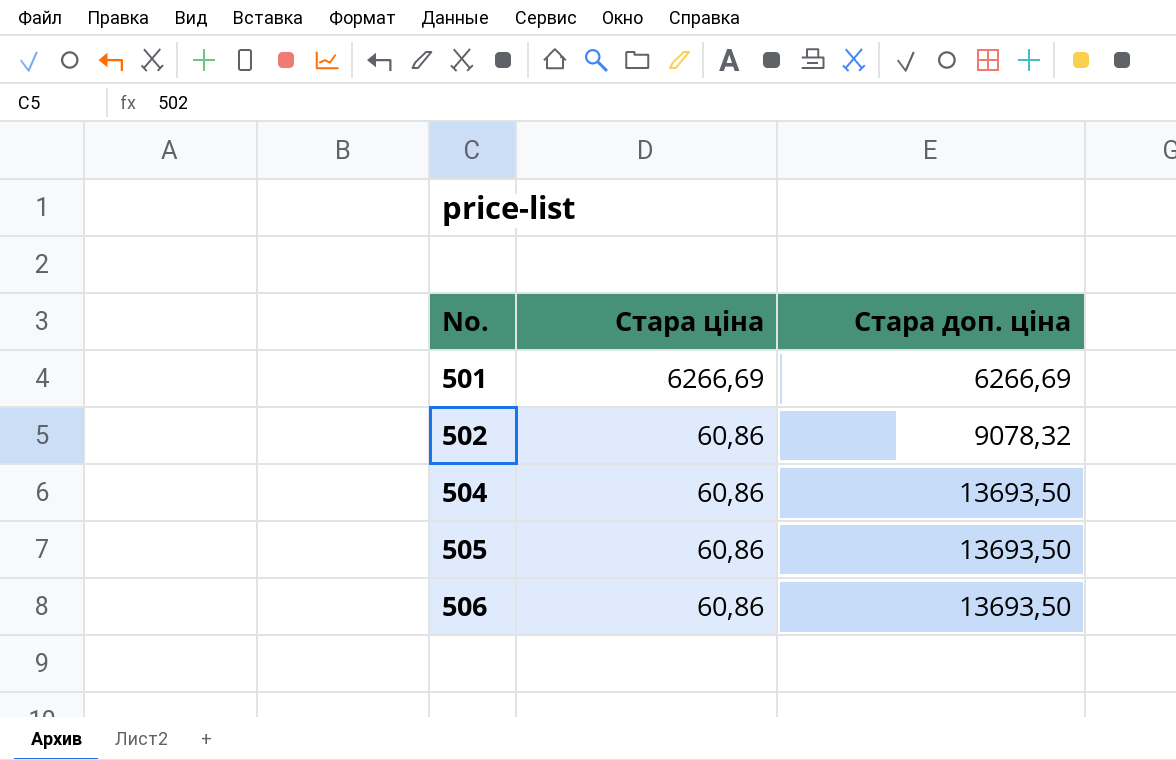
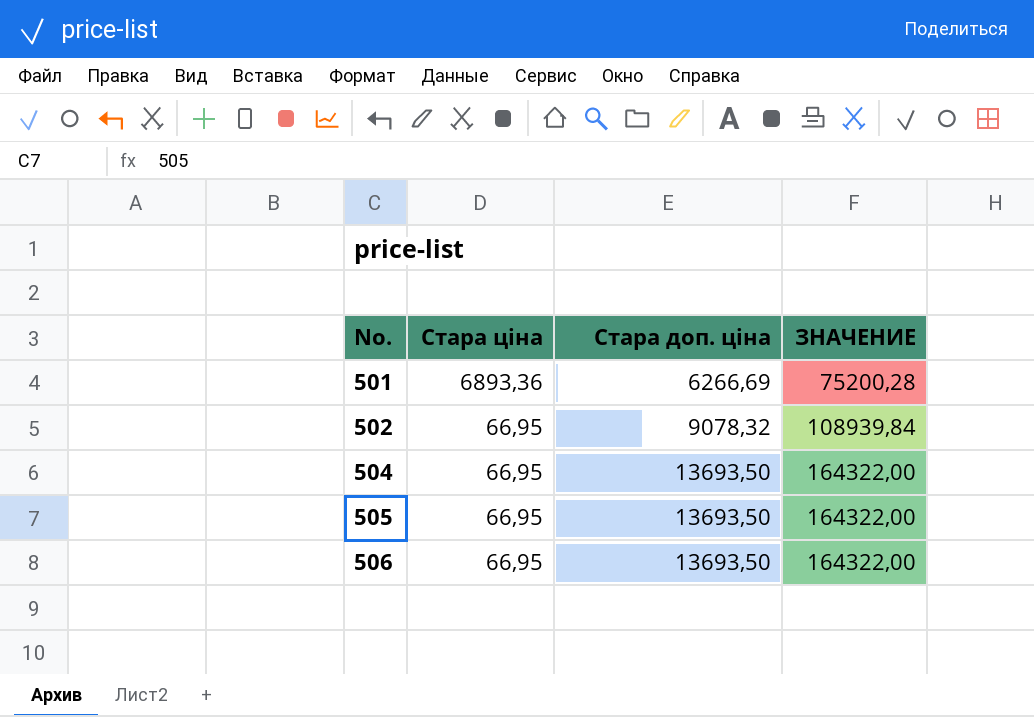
column ЗНАЧЕНИЕ | formula: none -> [Стара доп. ціна] * 12
501 | Стара ціна: 6266,69 -> 6893,36
502 | Стара ціна: 60,86 -> 66,95
504 | Стара ціна: 60,86 -> 66,95
505 | Стара ціна: 60,86 -> 66,95
506 | Стара ціна: 60,86 -> 66,95

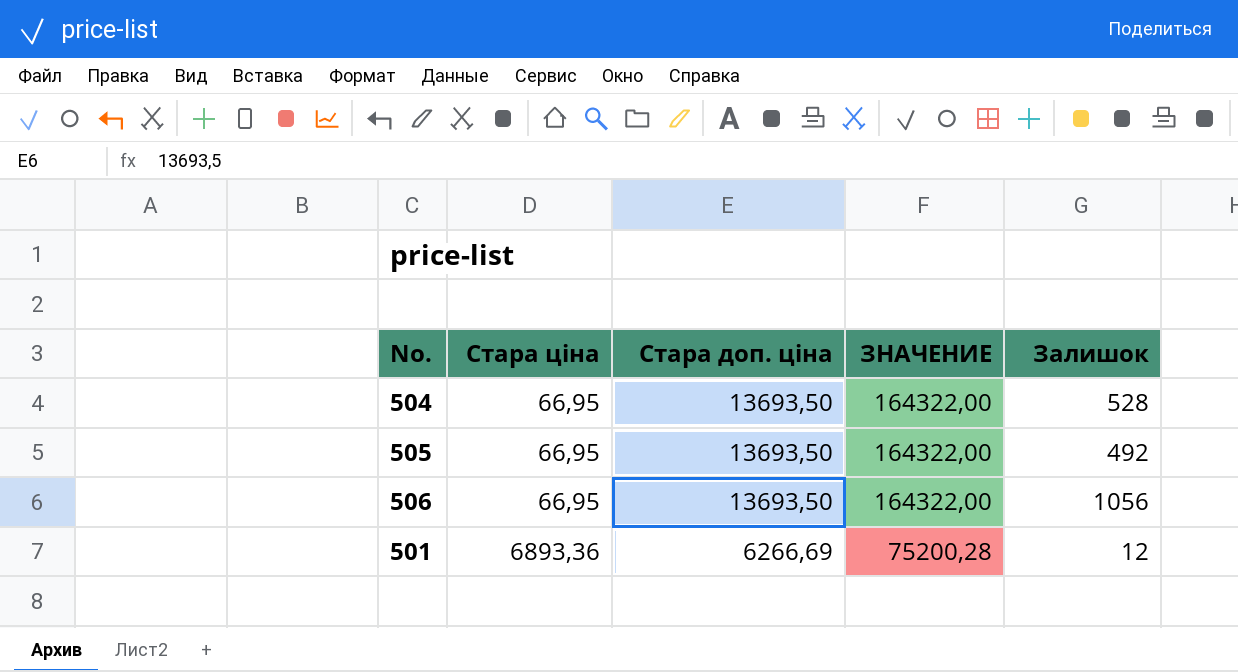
row order: No. ascending -> Стара ціна ascending
column Залишок | position: none -> 5
row 502: 66,95 | 9078,32 | 108939,84 -> none

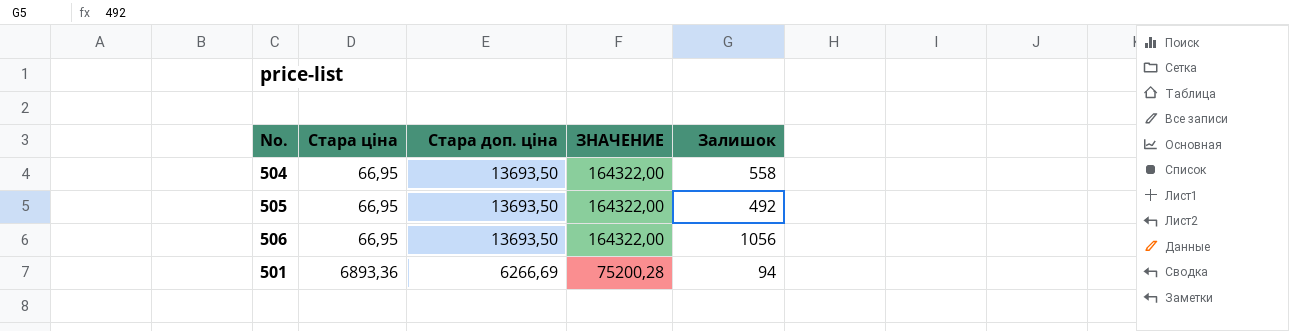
504 | Залишок: 528 -> 558
501 | Залишок: 12 -> 94

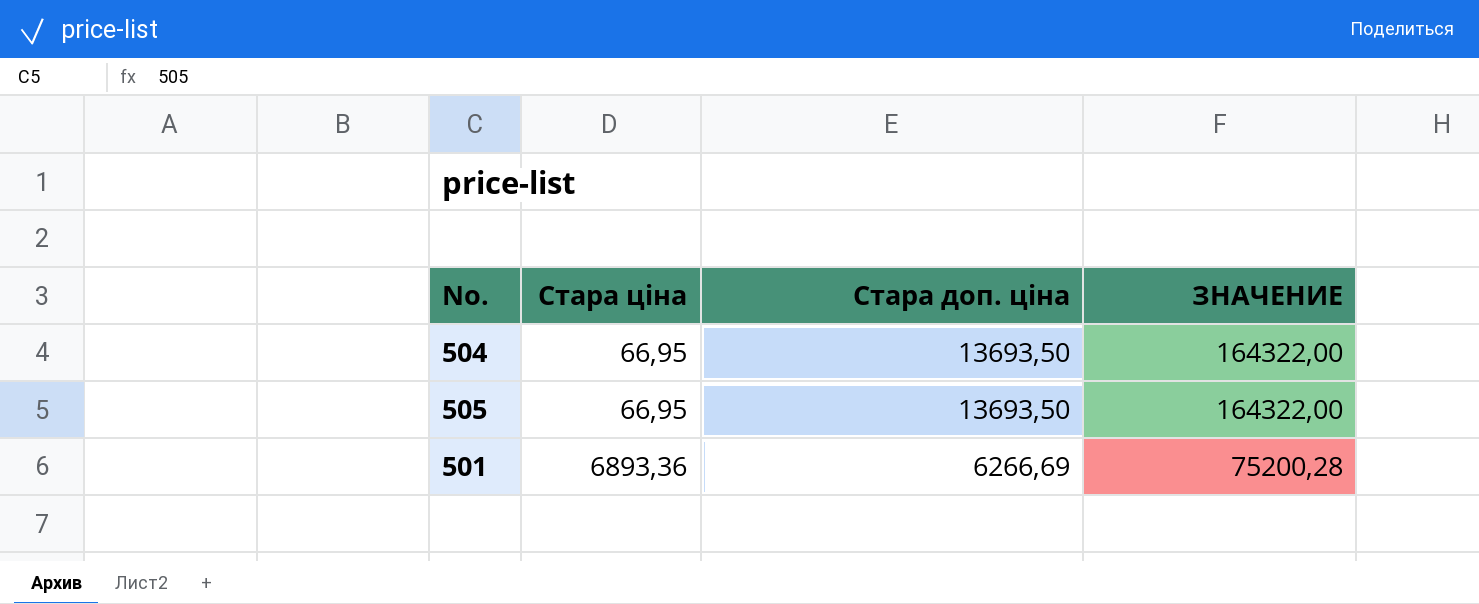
column Залишок | position: 5 -> none
row 506: 66,95 | 13693,50 | 164322,00 | 1056 -> none

